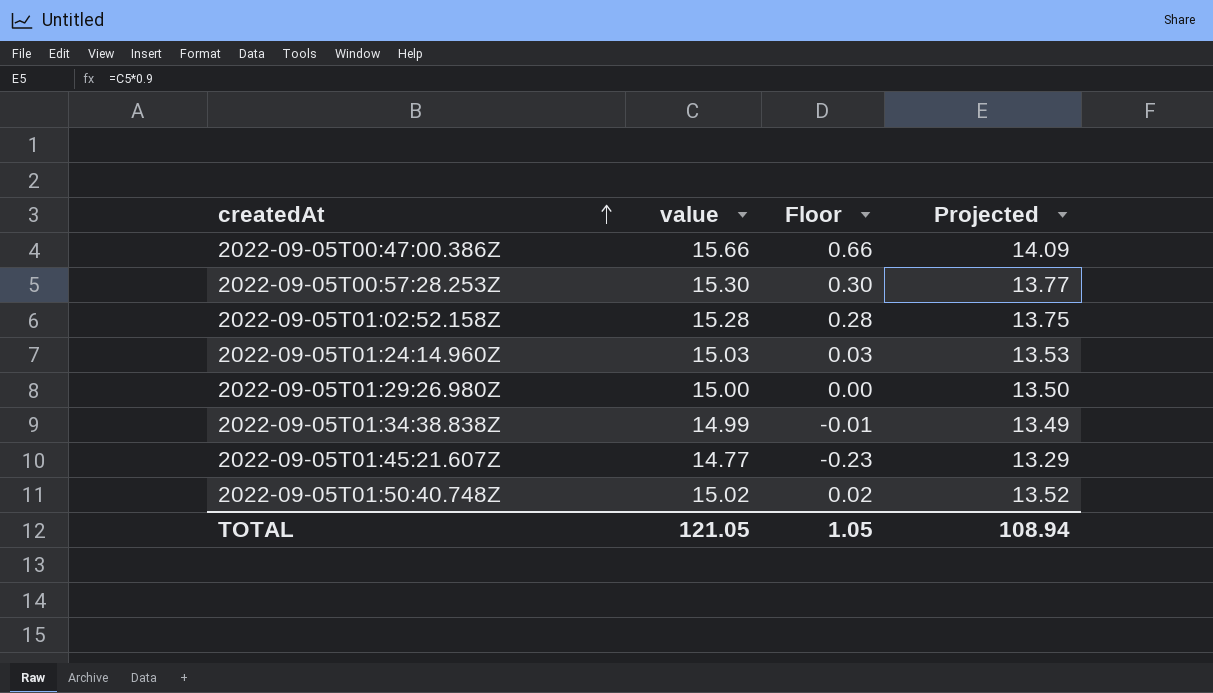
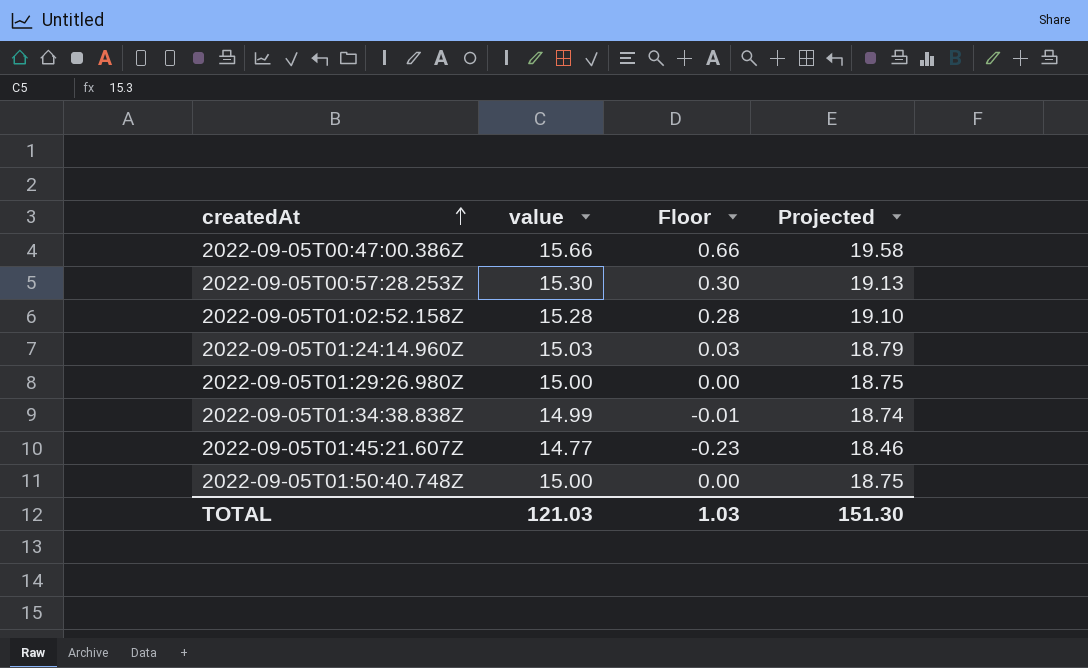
column Projected | formula: [value] * 0.9 -> [value] * 1.25
2022-09-05T01:50:40.748Z | value: 15.02 -> 15.00
2022-09-05T01:50:40.748Z | Floor: 0.02 -> 0.00
TOTAL | value: 121.05 -> 121.03
TOTAL | Floor: 1.05 -> 1.03
TOTAL | Projected: 108.94 -> 151.30

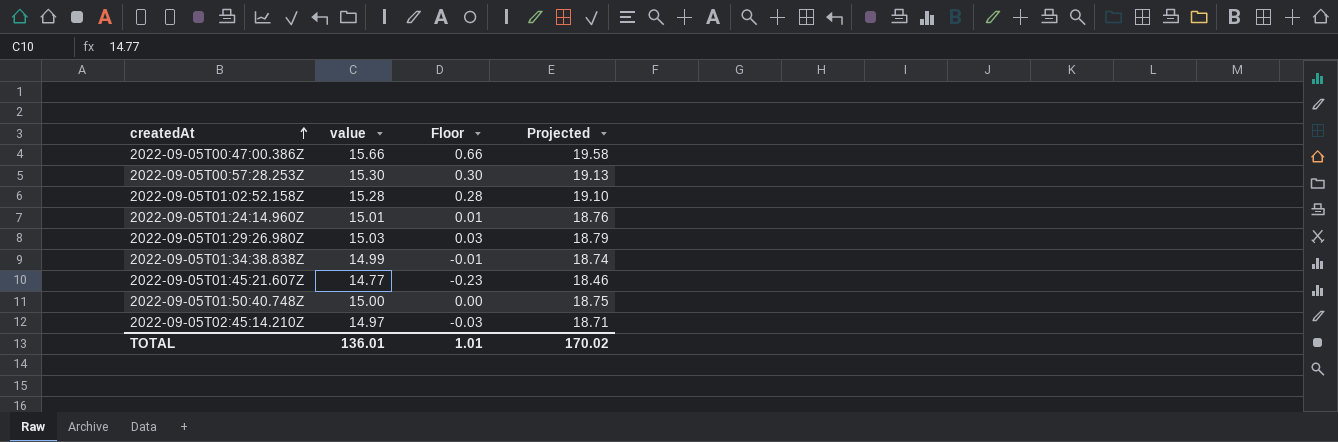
2022-09-05T01:24:14.960Z | value: 15.03 -> 15.01
2022-09-05T01:24:14.960Z | Floor: 0.03 -> 0.01
2022-09-05T01:24:14.960Z | Projected: 18.79 -> 18.76
2022-09-05T01:29:26.980Z | value: 15.00 -> 15.03
2022-09-05T01:29:26.980Z | Floor: 0.00 -> 0.03
2022-09-05T01:29:26.980Z | Projected: 18.75 -> 18.79
row 2022-09-05T02:45:14.210Z: none -> 14.97 | -0.03 | 18.71
TOTAL | value: 121.03 -> 136.01
TOTAL | Floor: 1.03 -> 1.01
TOTAL | Projected: 151.30 -> 170.02

